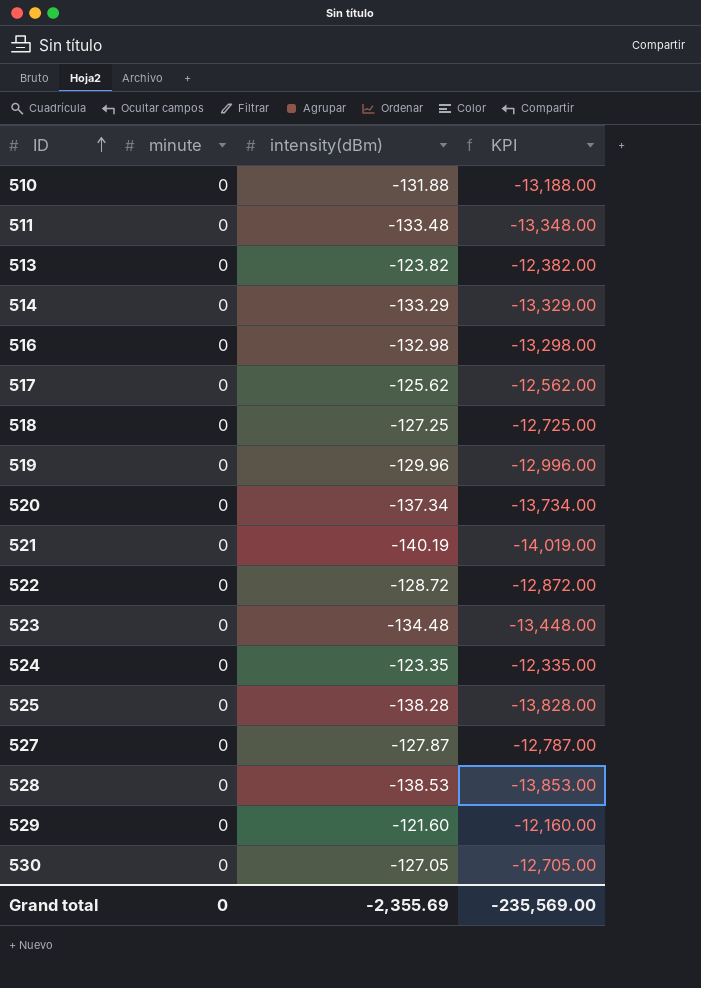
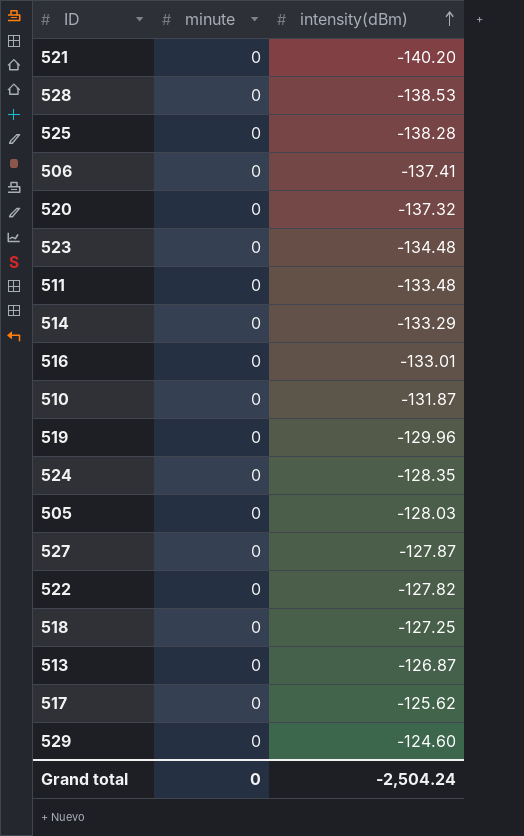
row order: ID ascending -> intensity(dBm) ascending
column KPI | formula: [intensity(dBm)] * 100 -> none
row 530: 0 | -127.05 | -12,705.00 -> none
521 | intensity(dBm): -140.19 -> -140.20
row 506: none -> 0 | -137.41
520 | intensity(dBm): -137.34 -> -137.32
516 | intensity(dBm): -132.98 -> -133.01
510 | intensity(dBm): -131.88 -> -131.87
524 | intensity(dBm): -123.35 -> -128.35
row 505: none -> 0 | -128.03
522 | intensity(dBm): -128.72 -> -127.82
513 | intensity(dBm): -123.82 -> -126.87
529 | intensity(dBm): -121.60 -> -124.60
Grand total | intensity(dBm): -2,355.69 -> -2,504.24

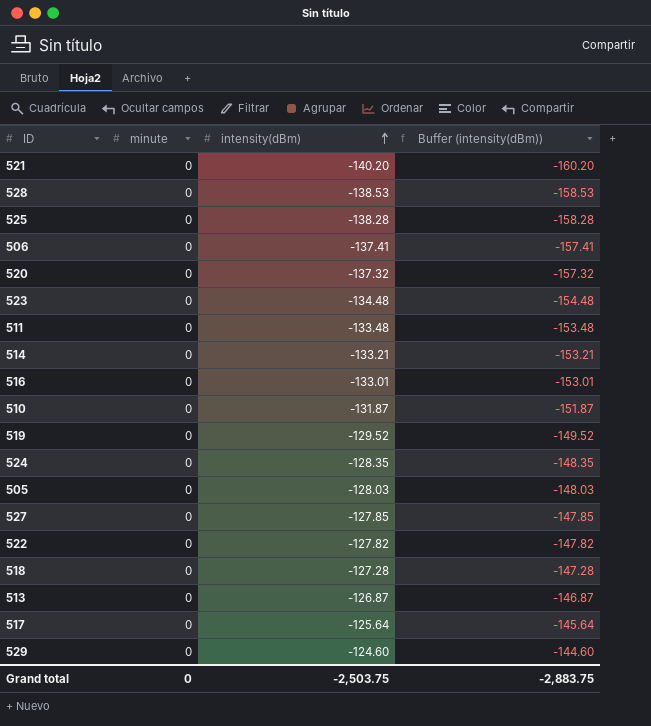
column Buffer (intensity(dBm)) | formula: none -> [intensity(dBm)] - 20
514 | intensity(dBm): -133.29 -> -133.21
519 | intensity(dBm): -129.96 -> -129.52
527 | intensity(dBm): -127.87 -> -127.85
518 | intensity(dBm): -127.25 -> -127.28
517 | intensity(dBm): -125.62 -> -125.64
Grand total | intensity(dBm): -2,504.24 -> -2,503.75

